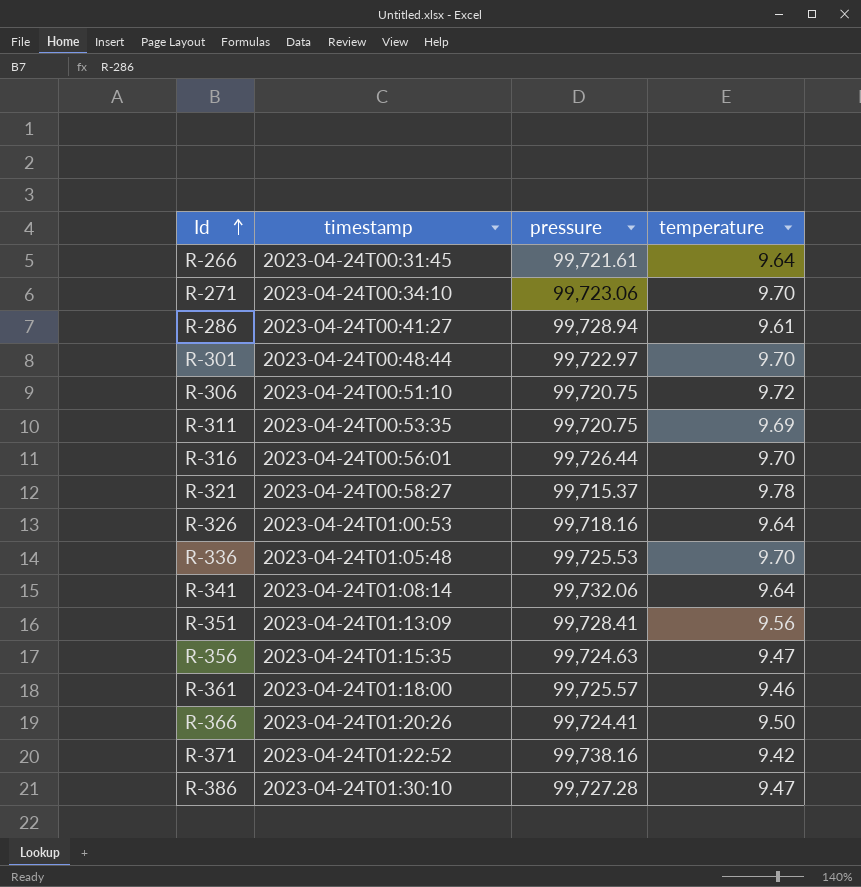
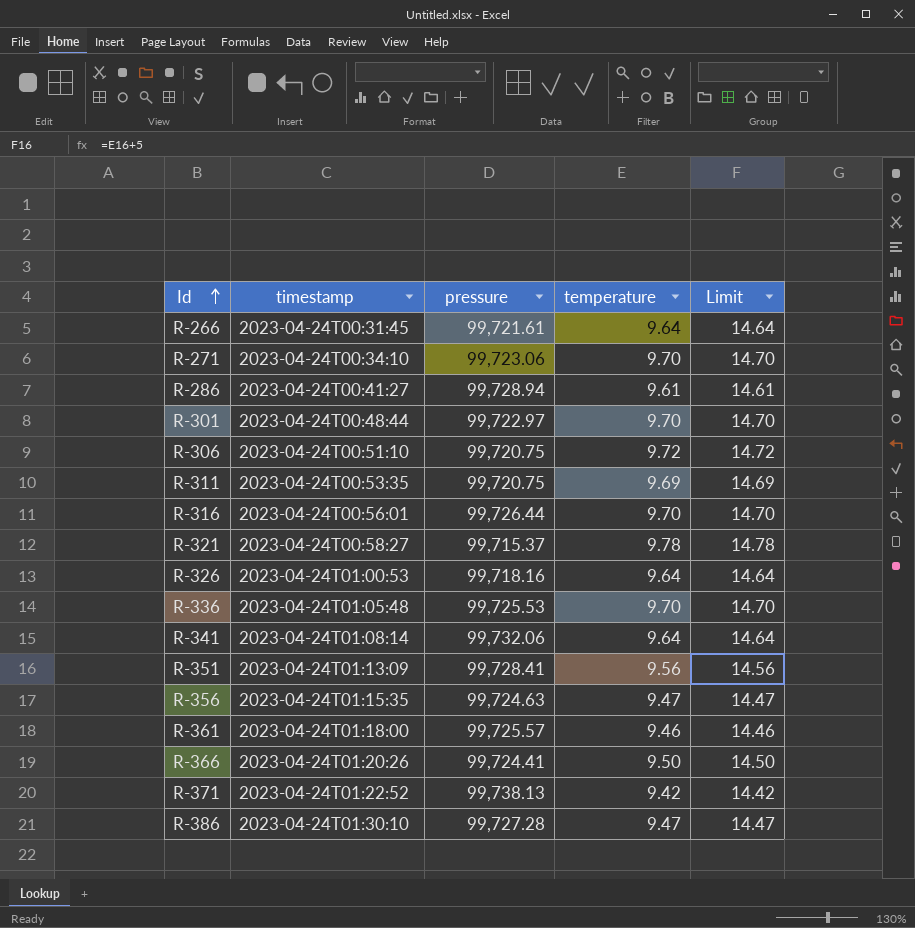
column Limit | formula: none -> [temperature] + 5
R-371 | pressure: 99,738.16 -> 99,738.13

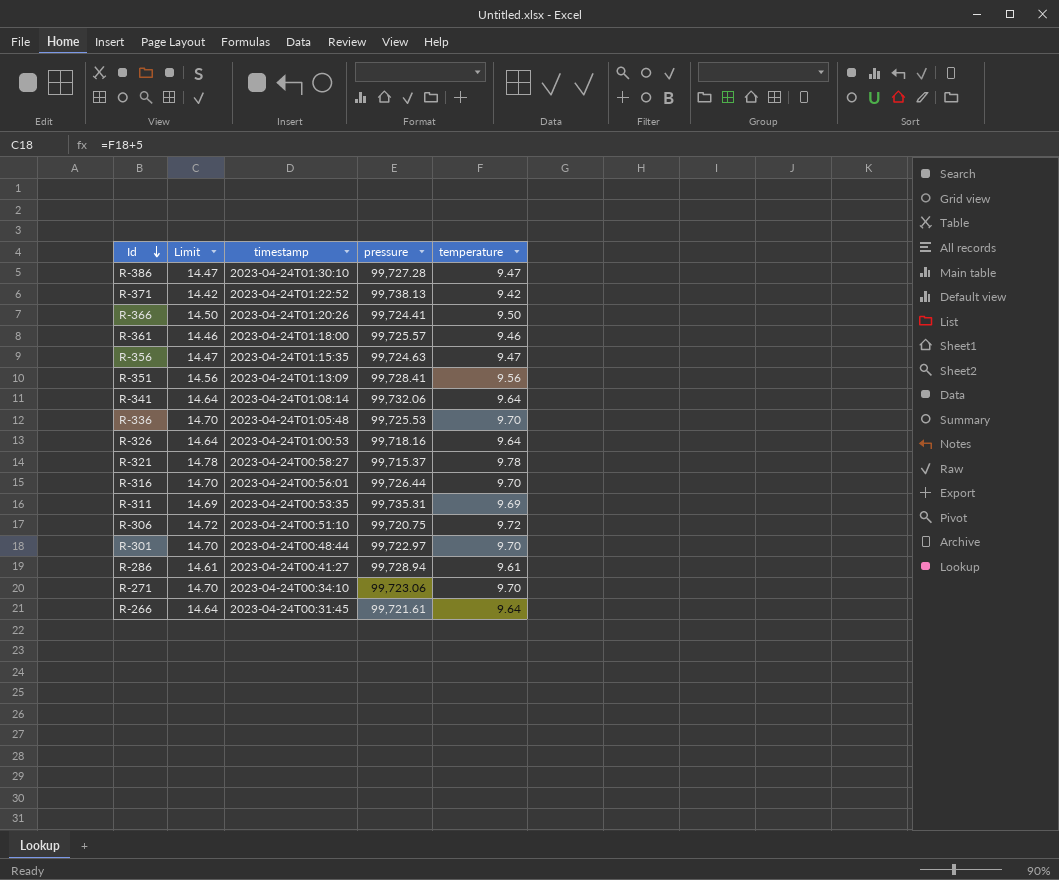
row order: Id ascending -> Id descending
column Limit | position: 5 -> 2
R-311 | pressure: 99,720.75 -> 99,735.31

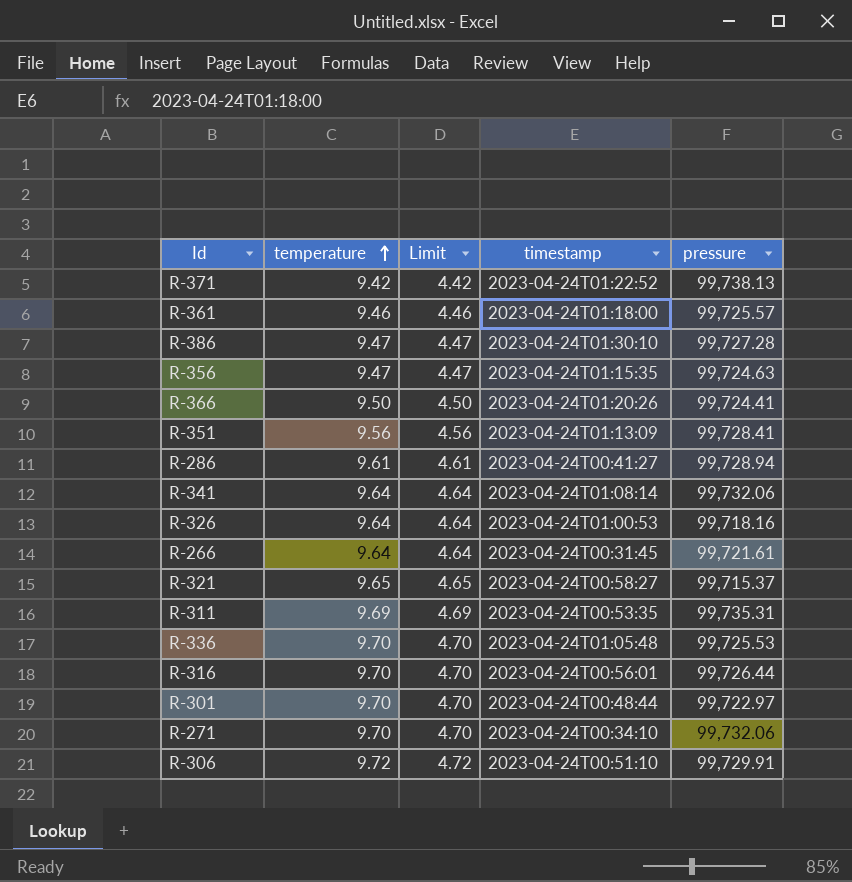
row order: Id descending -> temperature ascending
column temperature | position: 5 -> 2
column Limit | formula: [temperature] + 5 -> [temperature] - 5
R-321 | temperature: 9.78 -> 9.65
R-271 | pressure: 99,723.06 -> 99,732.06
R-306 | pressure: 99,720.75 -> 99,729.91

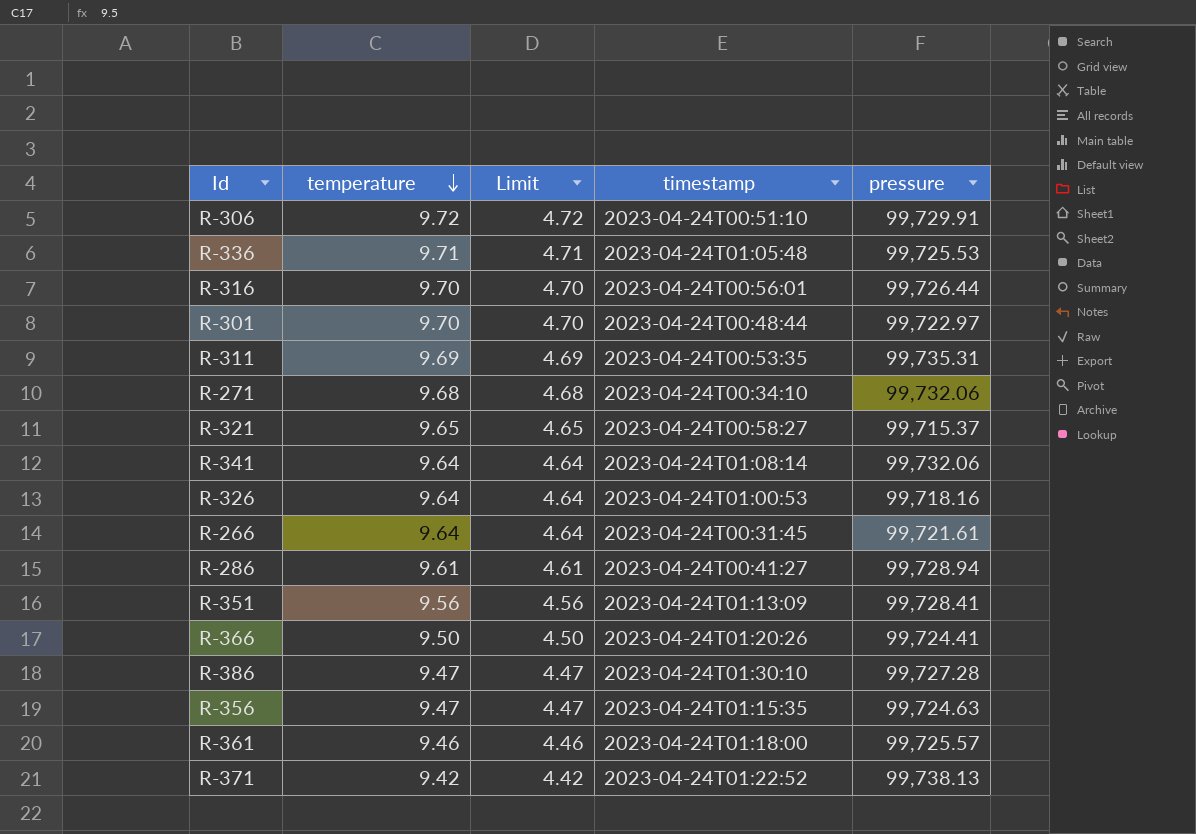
row order: temperature ascending -> temperature descending
R-336 | temperature: 9.70 -> 9.71
R-336 | Limit: 4.70 -> 4.71
R-271 | temperature: 9.70 -> 9.68
R-271 | Limit: 4.70 -> 4.68

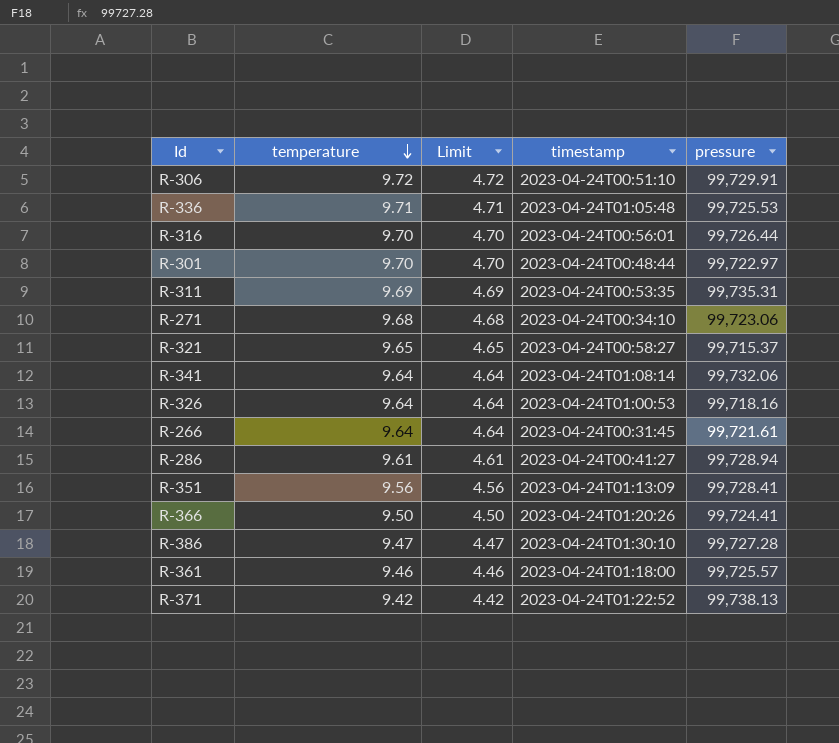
row R-356: 9.47 | 4.47 | 2023-04-24T01:15:35 | 99,724.63 -> none
R-271 | pressure: 99,732.06 -> 99,723.06

